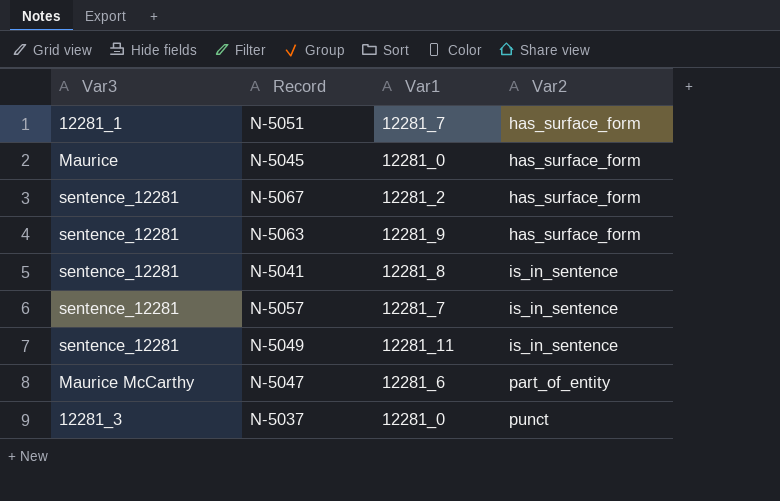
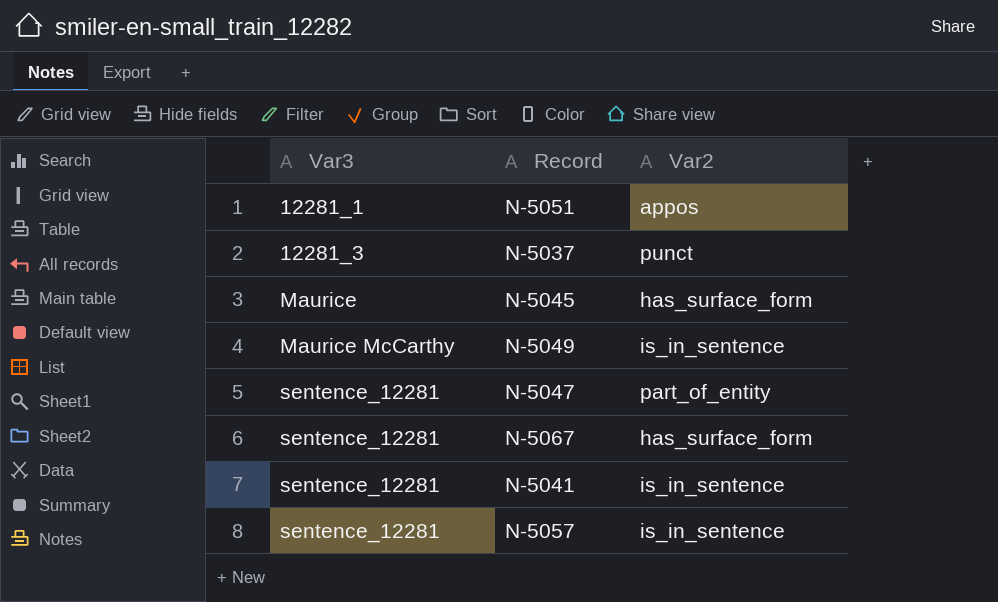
row order: Var2 ascending -> Var3 ascending
column Var1 | position: 3 -> none
row N-5063: sentence_12281 | 12281_9 | has_surface_form -> none
N-5051 | Var2: has_surface_form -> appos
N-5049 | Var3: sentence_12281 -> Maurice McCarthy
N-5047 | Var3: Maurice McCarthy -> sentence_12281

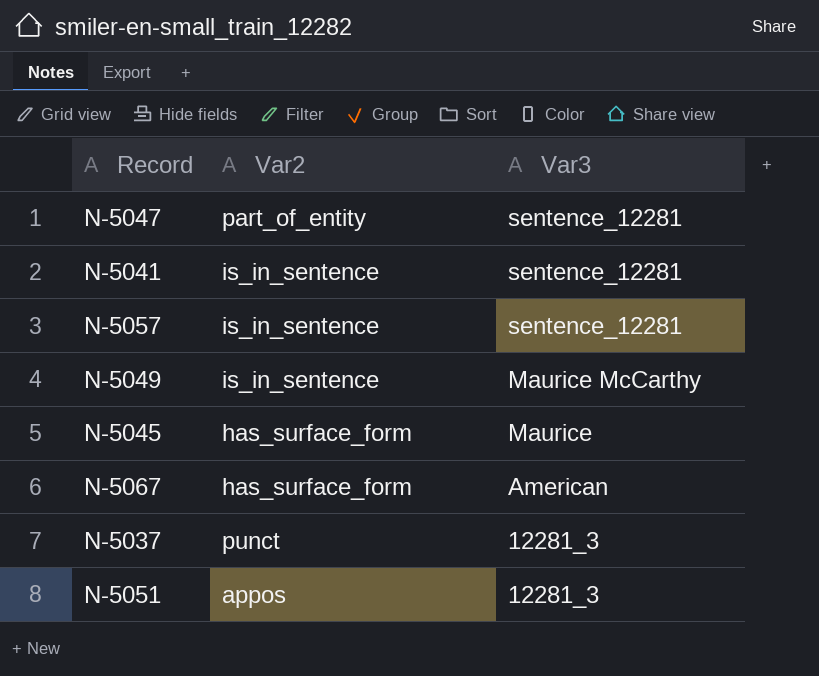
row order: Var3 ascending -> Var3 descending
column Var3 | position: 1 -> 3
N-5067 | Var3: sentence_12281 -> American
N-5051 | Var3: 12281_1 -> 12281_3

